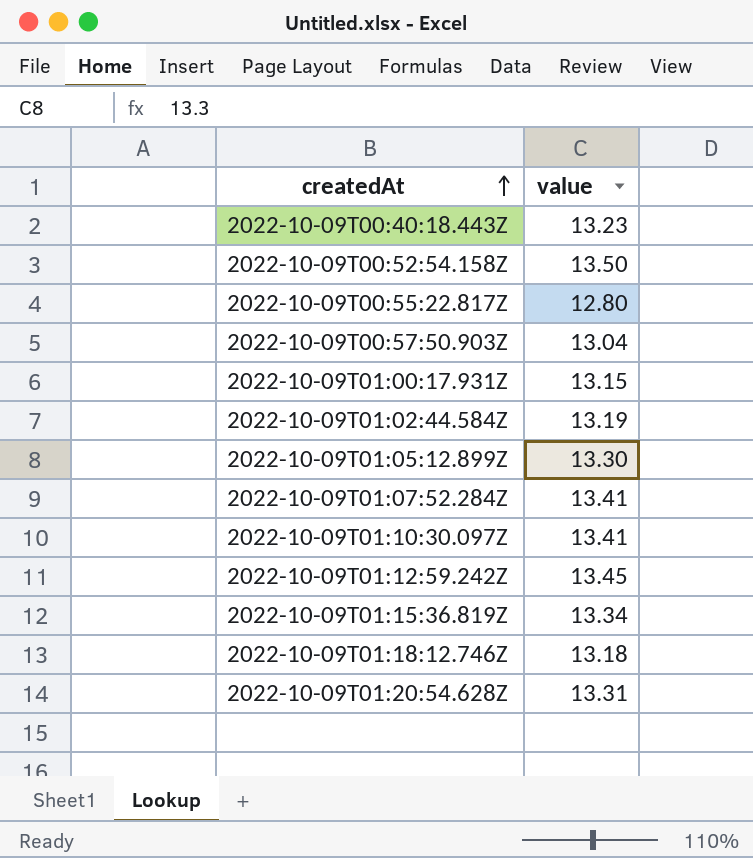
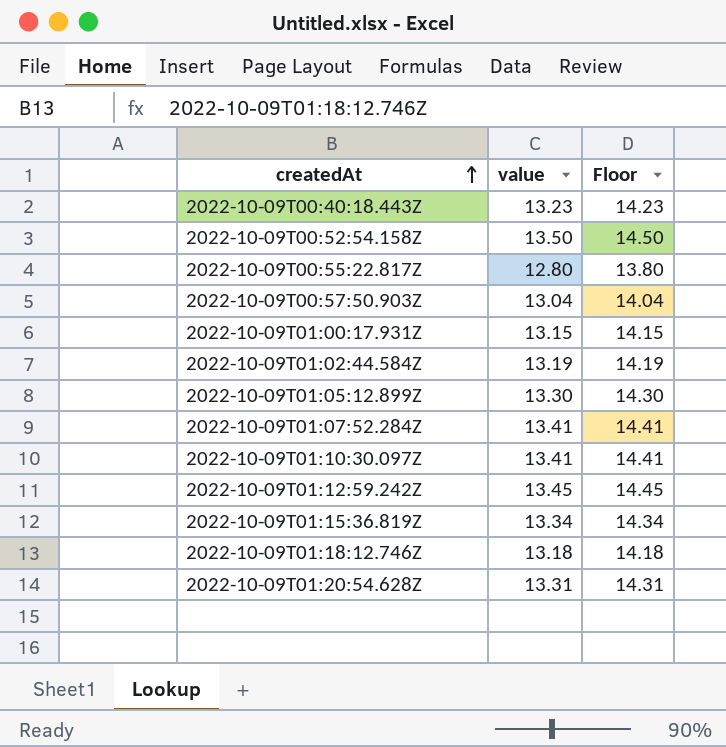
column Floor | formula: none -> [value] + 1

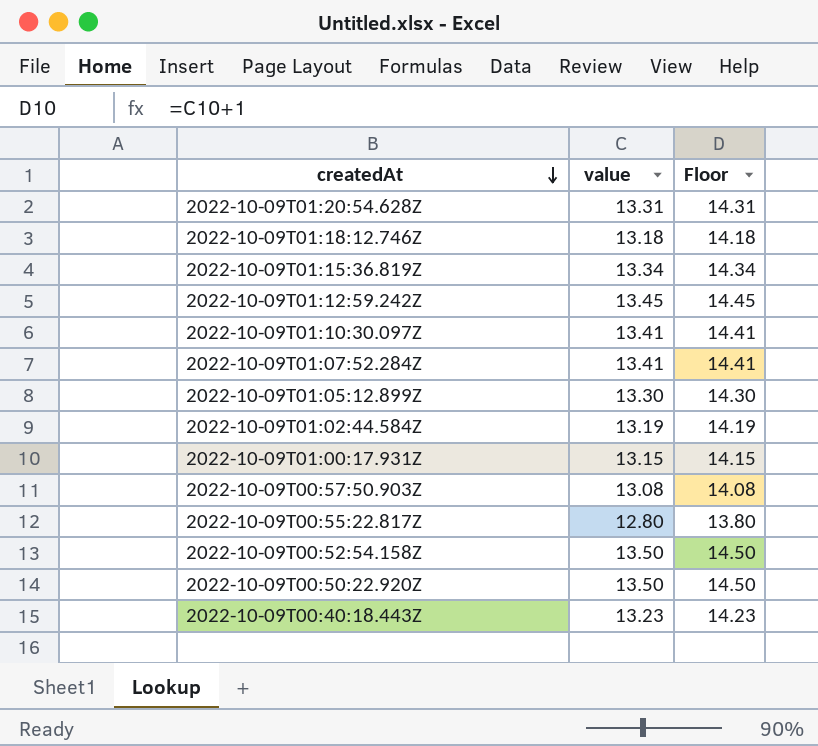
row order: createdAt ascending -> createdAt descending
2022-10-09T00:57:50.903Z | value: 13.04 -> 13.08
2022-10-09T00:57:50.903Z | Floor: 14.04 -> 14.08
row 2022-10-09T00:50:22.920Z: none -> 13.50 | 14.50

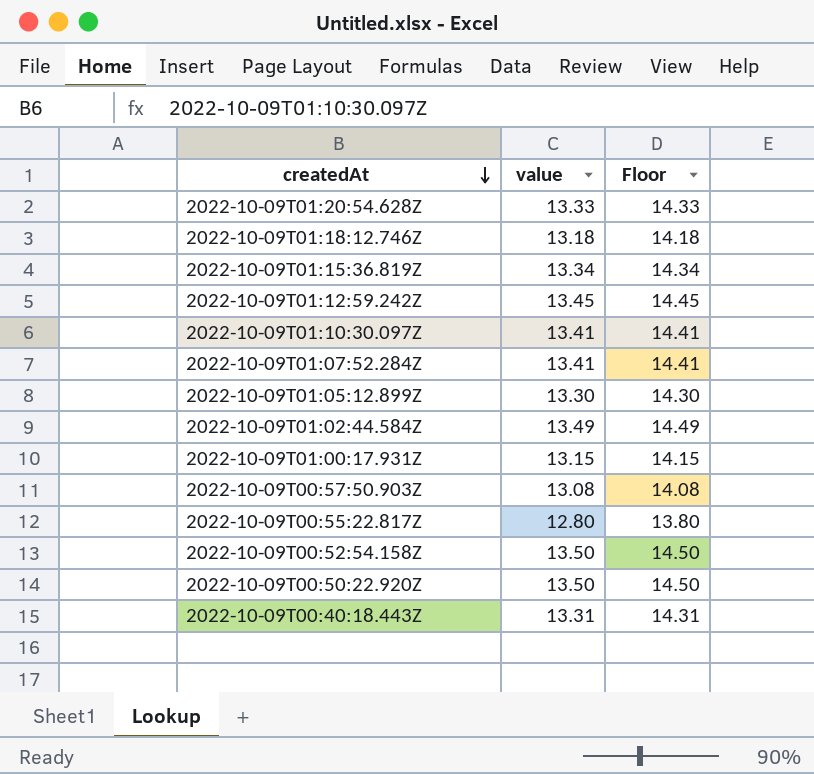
2022-10-09T01:20:54.628Z | value: 13.31 -> 13.33
2022-10-09T01:20:54.628Z | Floor: 14.31 -> 14.33
2022-10-09T01:02:44.584Z | value: 13.19 -> 13.49
2022-10-09T01:02:44.584Z | Floor: 14.19 -> 14.49
2022-10-09T00:40:18.443Z | value: 13.23 -> 13.31
2022-10-09T00:40:18.443Z | Floor: 14.23 -> 14.31

